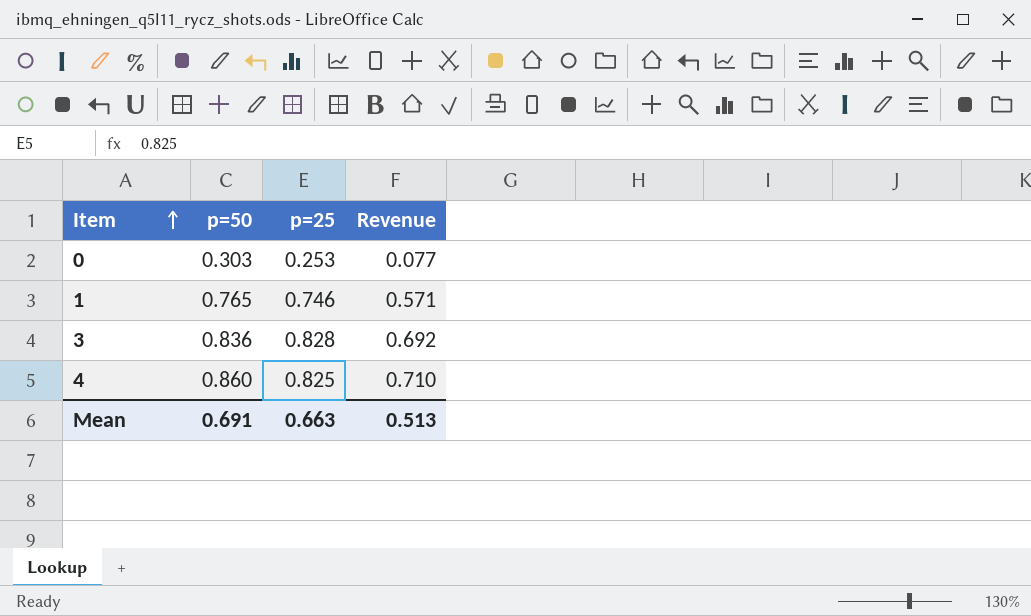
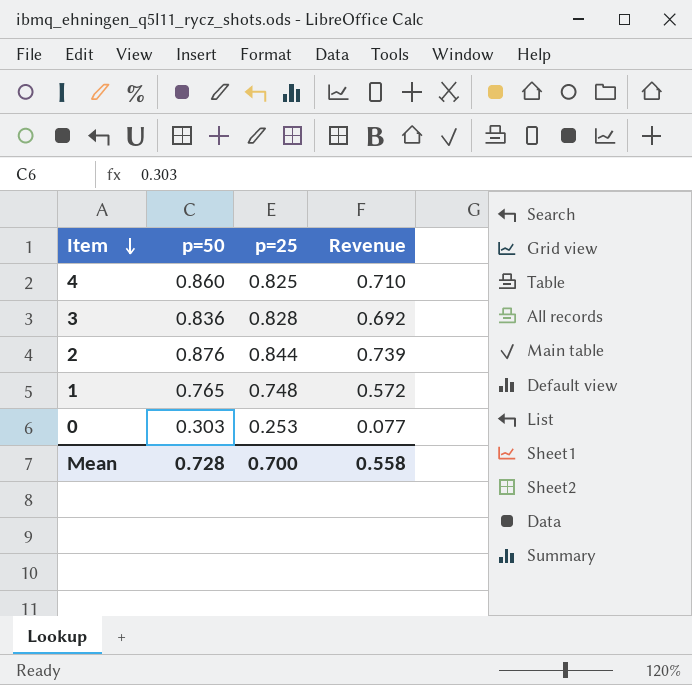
row order: Item ascending -> Item descending
row 2: none -> 0.876 | 0.844 | 0.739
1 | p=25: 0.746 -> 0.748
1 | Revenue: 0.571 -> 0.572
Mean | p=50: 0.691 -> 0.728
Mean | p=25: 0.663 -> 0.700
Mean | Revenue: 0.513 -> 0.558

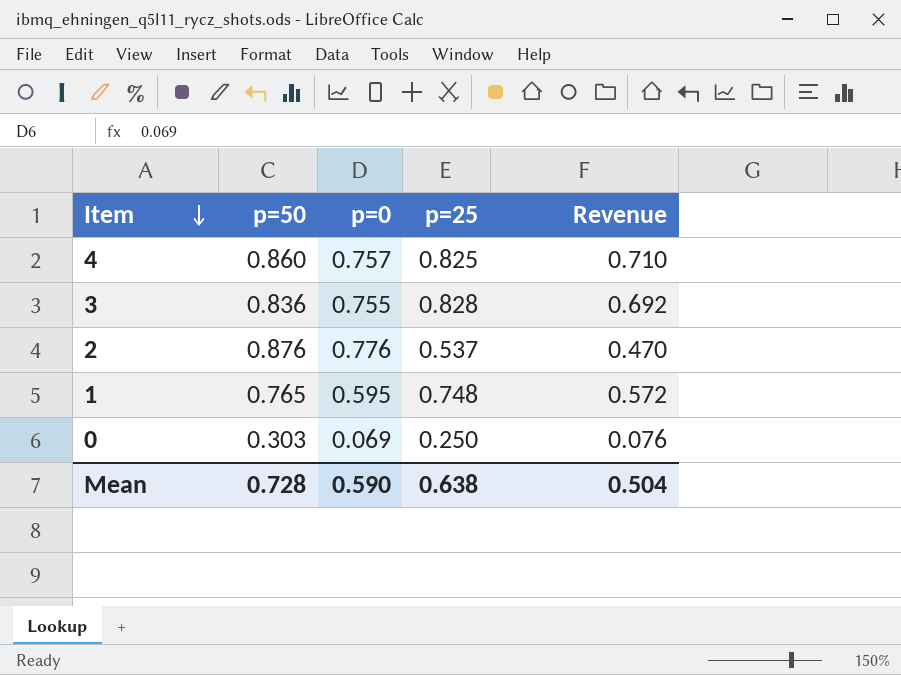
column p=0 | position: none -> 3
2 | p=25: 0.844 -> 0.537
2 | Revenue: 0.739 -> 0.470
0 | p=25: 0.253 -> 0.250
0 | Revenue: 0.077 -> 0.076
Mean | p=25: 0.700 -> 0.638
Mean | Revenue: 0.558 -> 0.504

